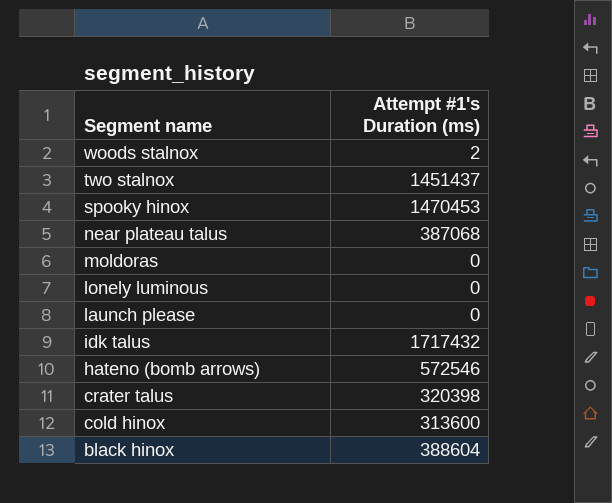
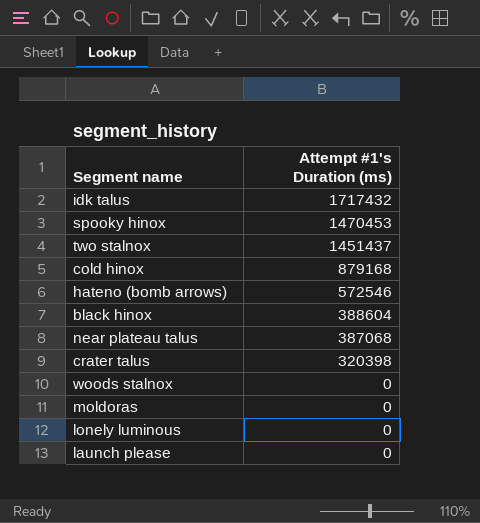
row order: Segment name descending -> Attempt #1's Duration (ms) descending
cold hinox | Attempt #1's Duration (ms): 313600 -> 879168
woods stalnox | Attempt #1's Duration (ms): 2 -> 0

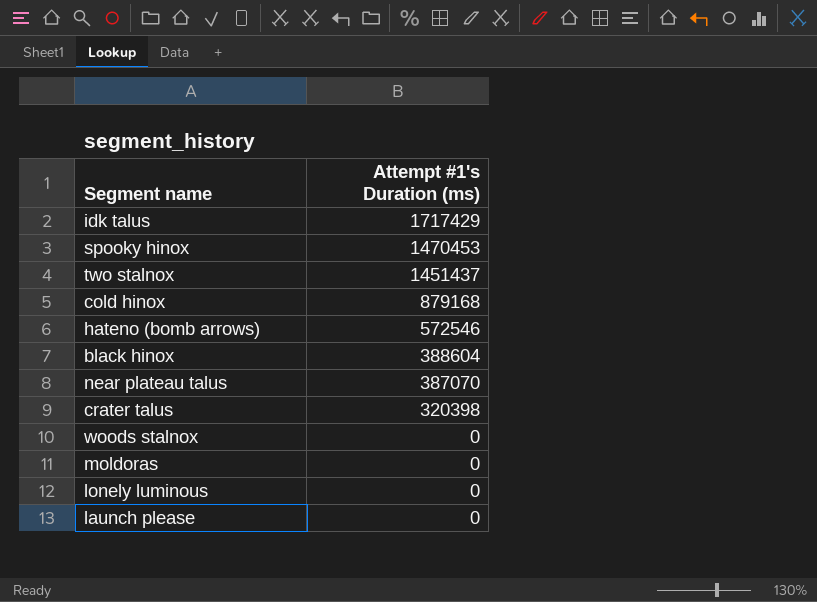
idk talus | Attempt #1's Duration (ms): 1717432 -> 1717429
near plateau talus | Attempt #1's Duration (ms): 387068 -> 387070

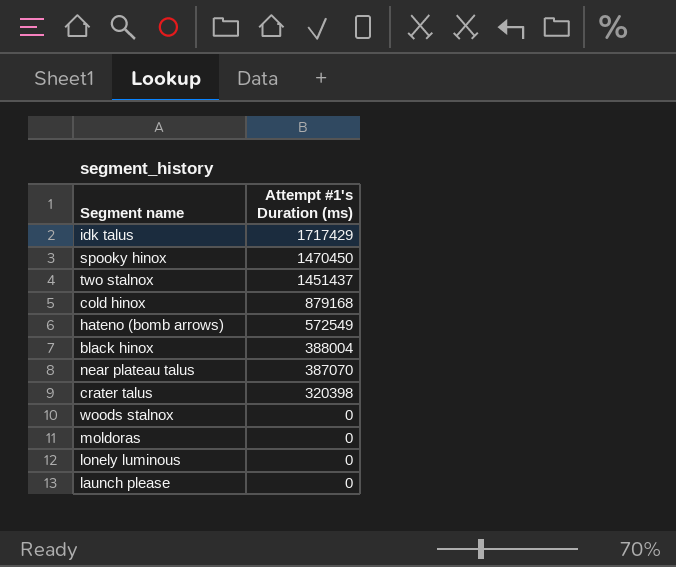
spooky hinox | Attempt #1's Duration (ms): 1470453 -> 1470450
hateno (bomb arrows) | Attempt #1's Duration (ms): 572546 -> 572549
black hinox | Attempt #1's Duration (ms): 388604 -> 388004

